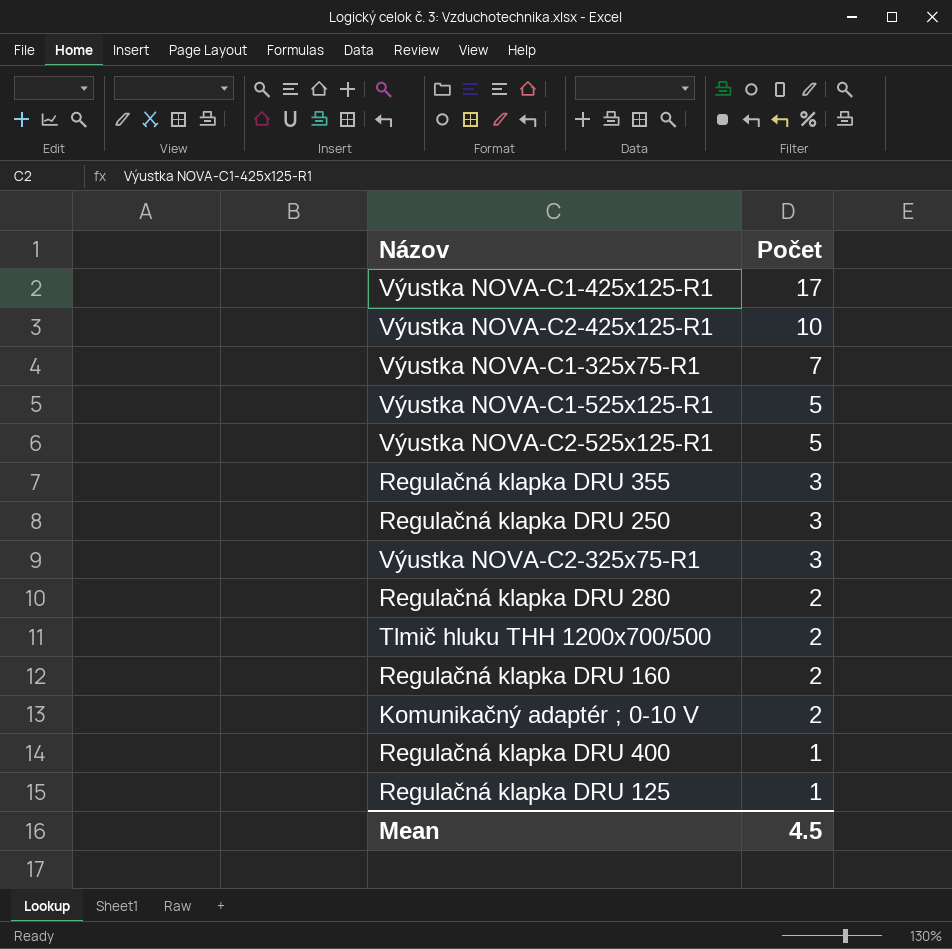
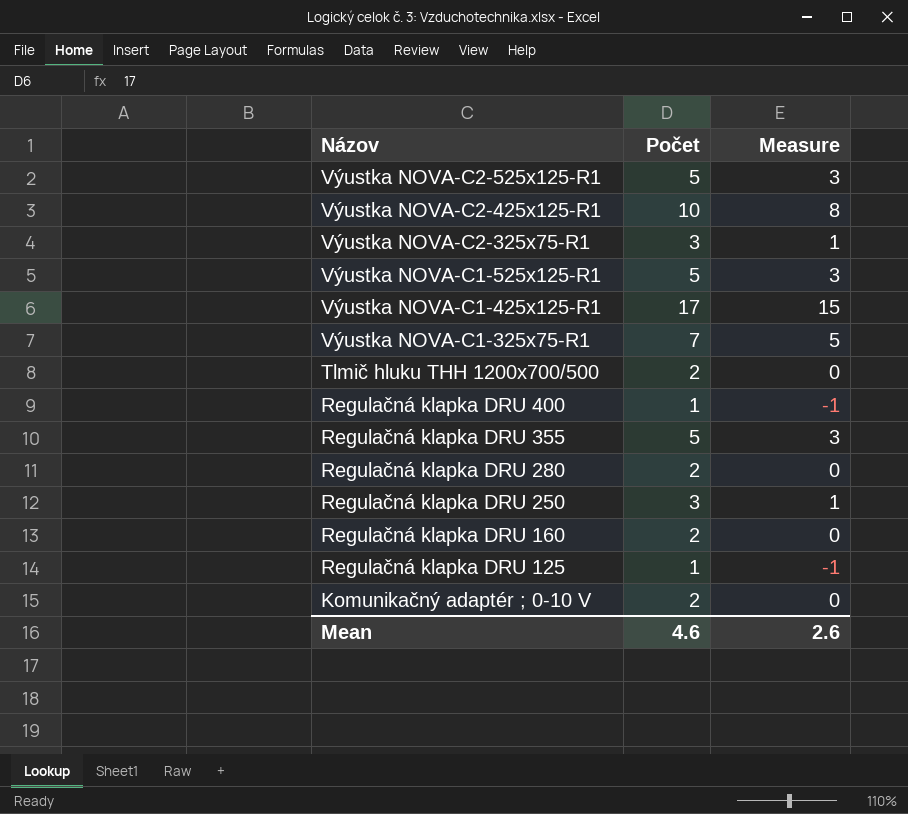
row order: Počet descending -> Názov descending
column Measure | formula: none -> [Počet] - 2
Regulačná klapka DRU 355 | Počet: 3 -> 5
Mean | Počet: 4.5 -> 4.6

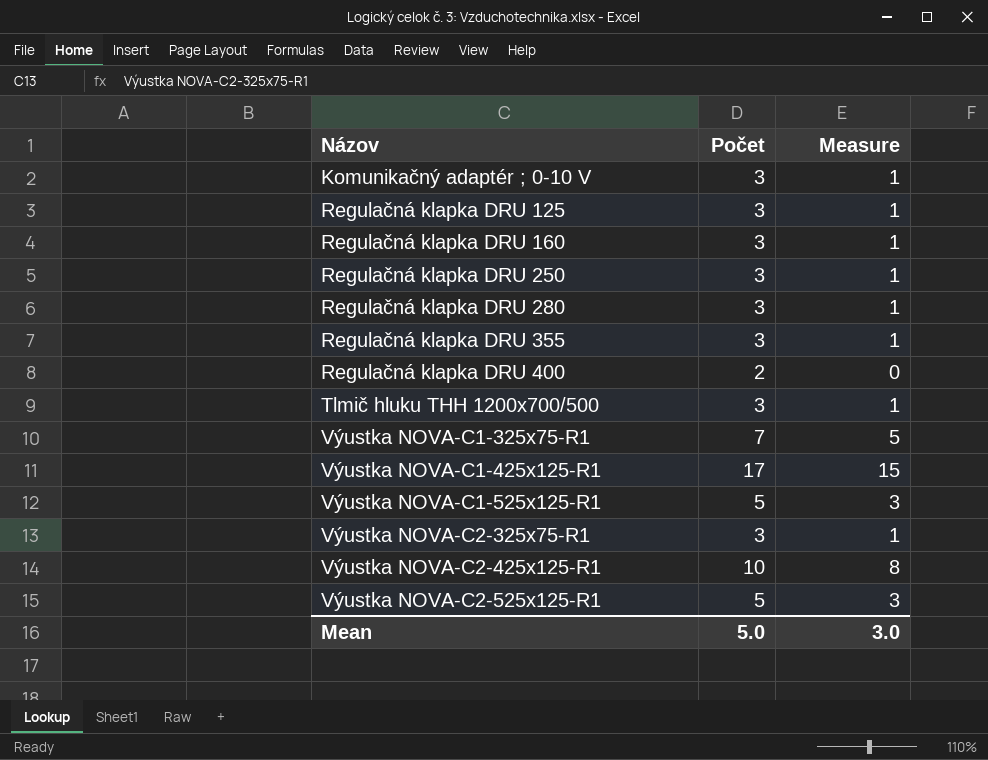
row order: Názov descending -> Názov ascending
Komunikačný adaptér ; 0-10 V | Počet: 2 -> 3
Komunikačný adaptér ; 0-10 V | Measure: 0 -> 1
Regulačná klapka DRU 125 | Počet: 1 -> 3
Regulačná klapka DRU 125 | Measure: -1 -> 1
Regulačná klapka DRU 160 | Počet: 2 -> 3
Regulačná klapka DRU 160 | Measure: 0 -> 1
Regulačná klapka DRU 280 | Počet: 2 -> 3
Regulačná klapka DRU 280 | Measure: 0 -> 1
Regulačná klapka DRU 355 | Počet: 5 -> 3
Regulačná klapka DRU 355 | Measure: 3 -> 1
Regulačná klapka DRU 400 | Počet: 1 -> 2
Regulačná klapka DRU 400 | Measure: -1 -> 0
Tlmič hluku THH 1200x700/500 | Počet: 2 -> 3
Tlmič hluku THH 1200x700/500 | Measure: 0 -> 1
Mean | Počet: 4.6 -> 5.0
Mean | Measure: 2.6 -> 3.0

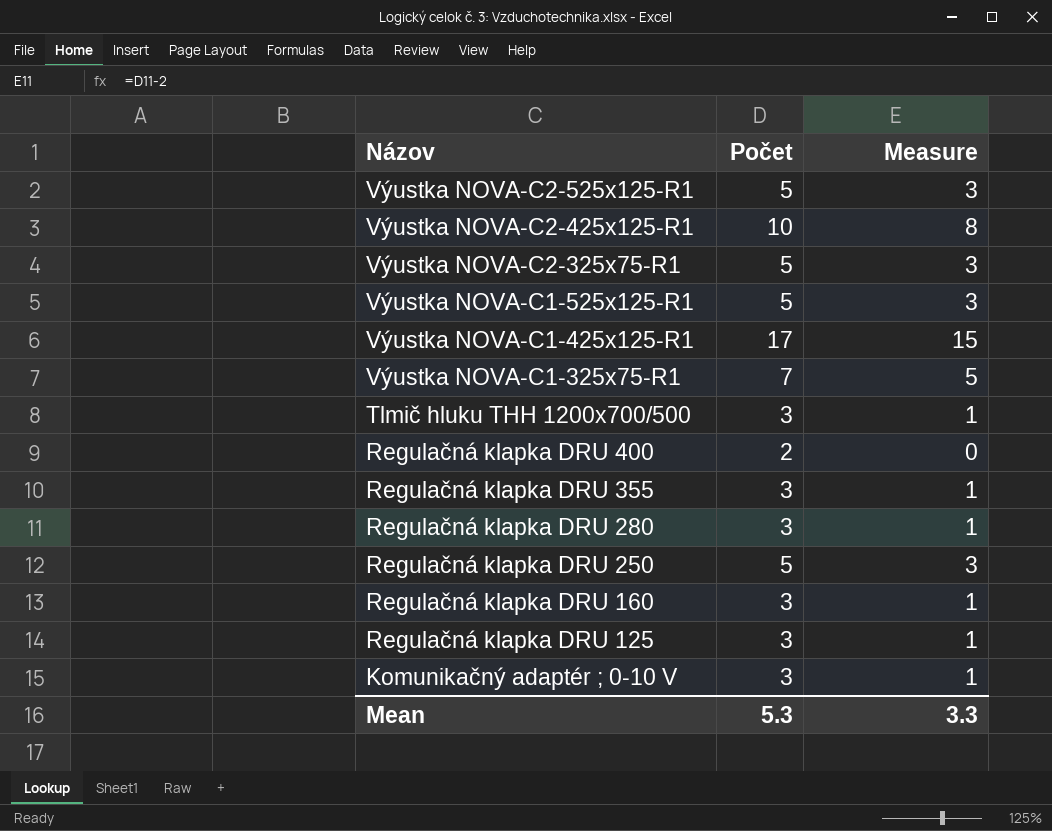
row order: Názov ascending -> Názov descending
Výustka NOVA-C2-325x75-R1 | Počet: 3 -> 5
Výustka NOVA-C2-325x75-R1 | Measure: 1 -> 3
Regulačná klapka DRU 250 | Počet: 3 -> 5
Regulačná klapka DRU 250 | Measure: 1 -> 3
Mean | Počet: 5.0 -> 5.3
Mean | Measure: 3.0 -> 3.3

